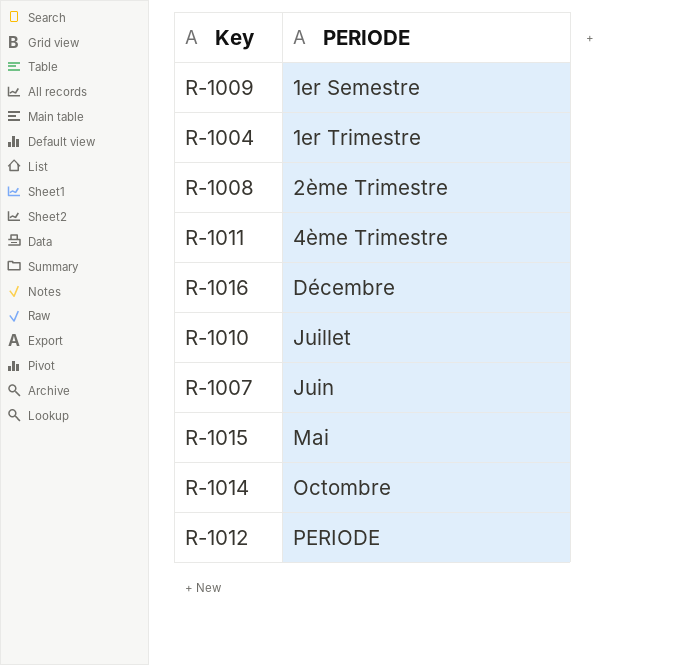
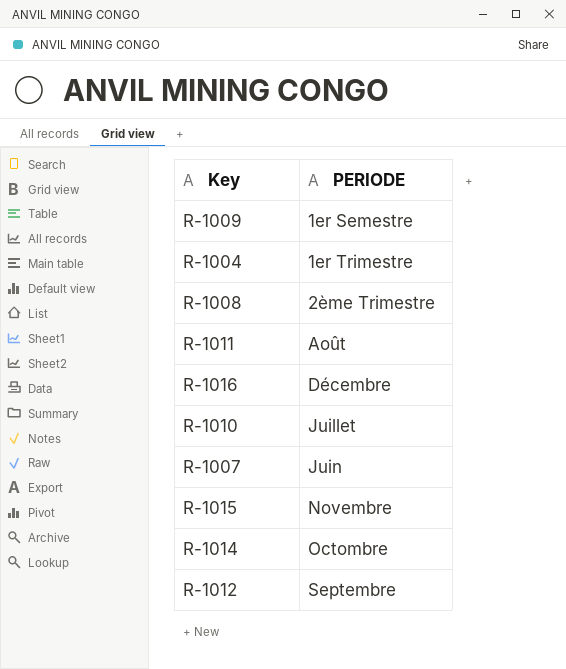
R-1011 | PERIODE: 4ème Trimestre -> Août
R-1015 | PERIODE: Mai -> Novembre
R-1012 | PERIODE: PERIODE -> Septembre

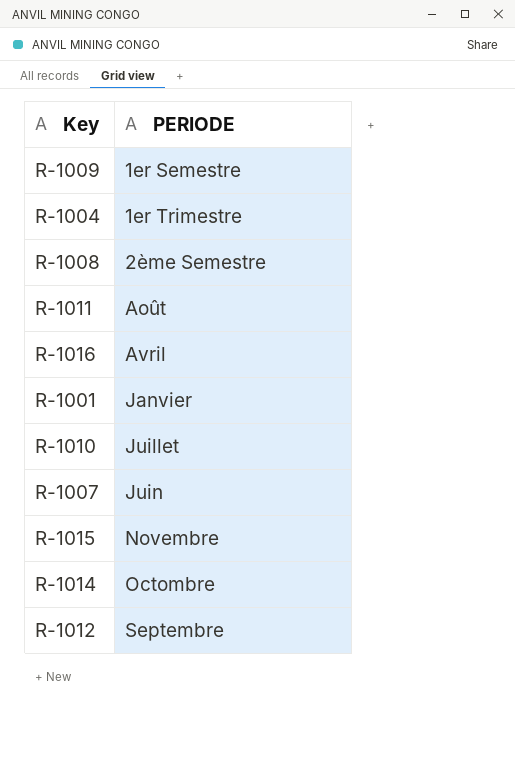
R-1008 | PERIODE: 2ème Trimestre -> 2ème Semestre
R-1016 | PERIODE: Décembre -> Avril
row R-1001: none -> Janvier

